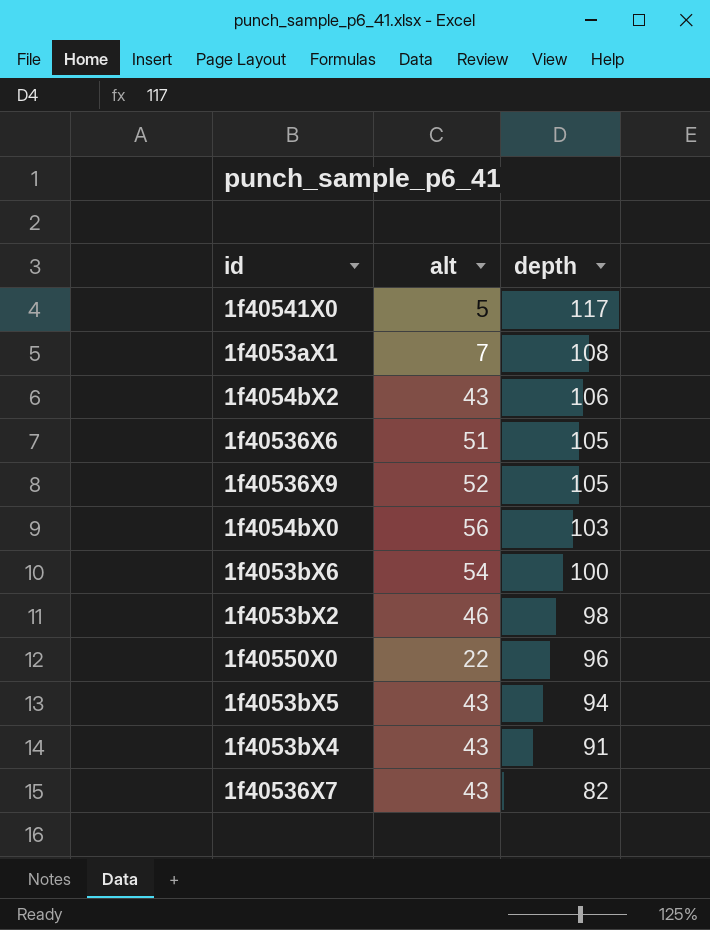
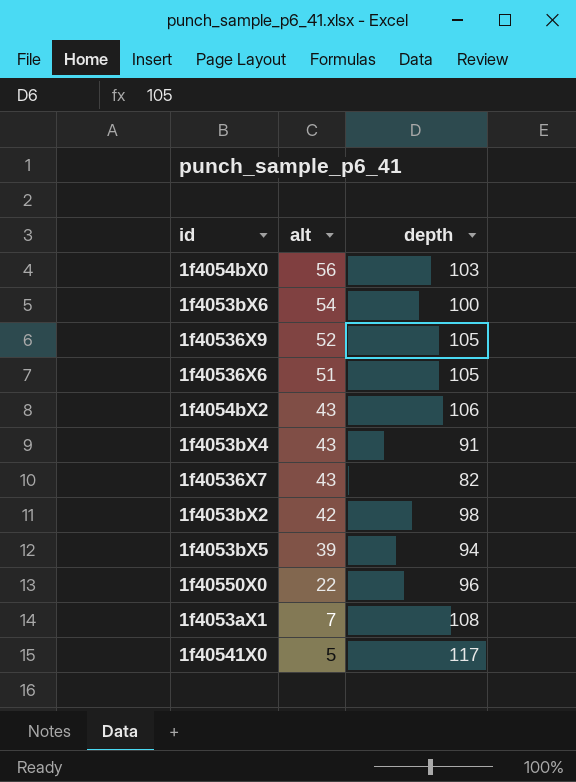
row order: depth descending -> alt descending
1f4053bX2 | alt: 46 -> 42
1f4053bX5 | alt: 43 -> 39

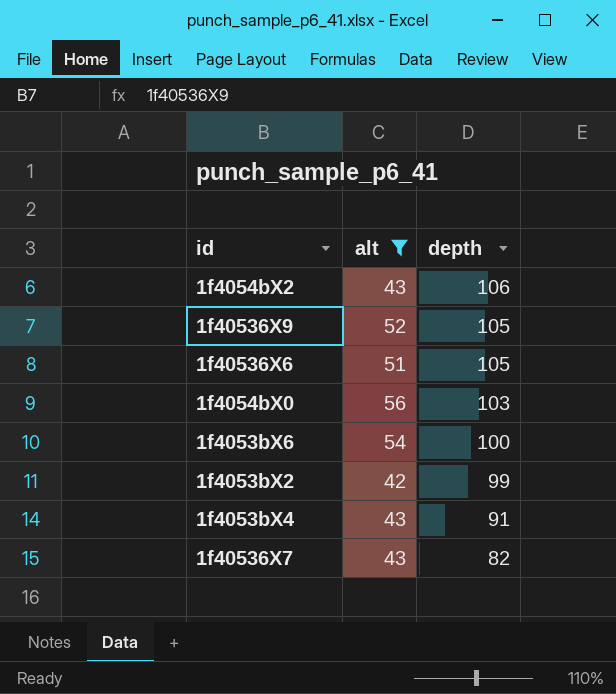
filter: none -> alt >= 42
row order: alt descending -> depth descending
1f4053bX2 | depth: 98 -> 99

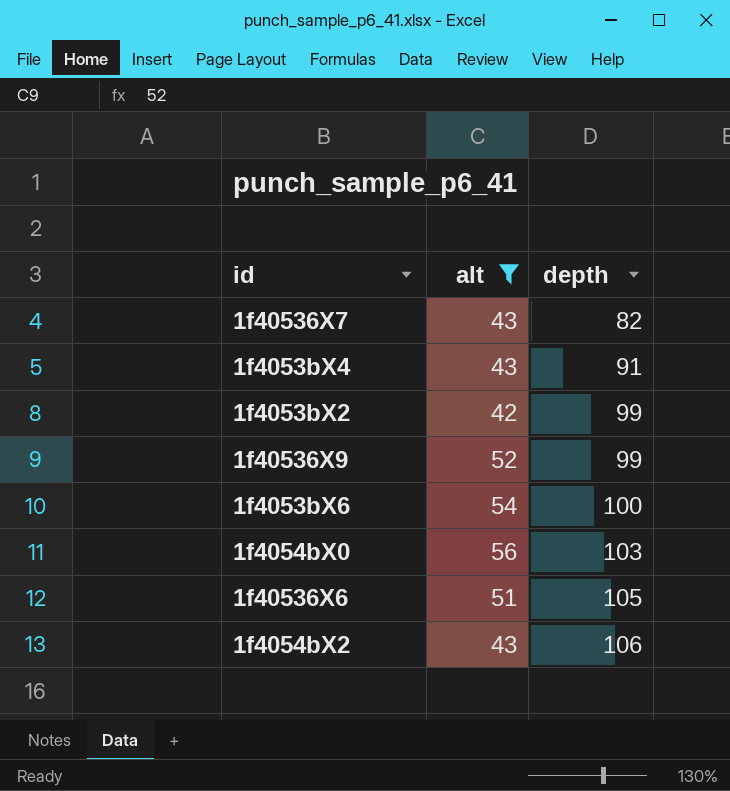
row order: depth descending -> depth ascending
1f40536X9 | depth: 105 -> 99

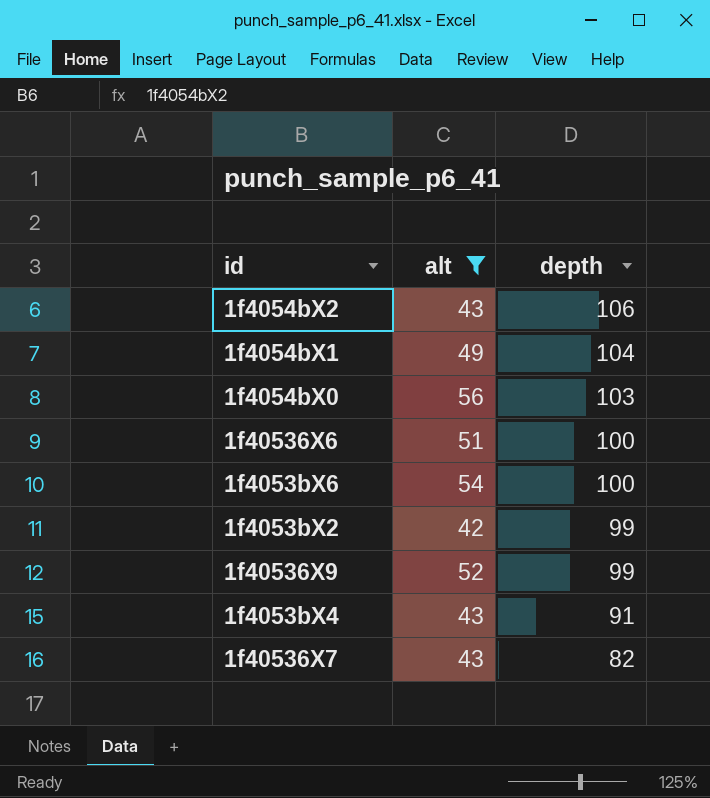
row order: depth ascending -> depth descending
row 1f4054bX1: none -> 49 | 104
1f40536X6 | depth: 105 -> 100

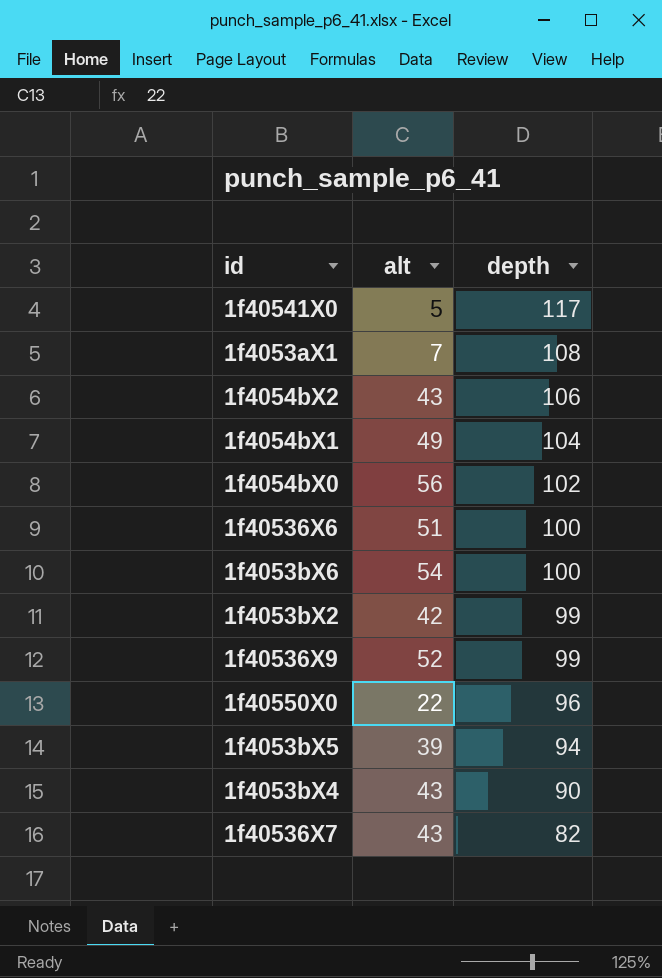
filter: alt >= 42 -> none
1f4054bX0 | depth: 103 -> 102
1f4053bX4 | depth: 91 -> 90

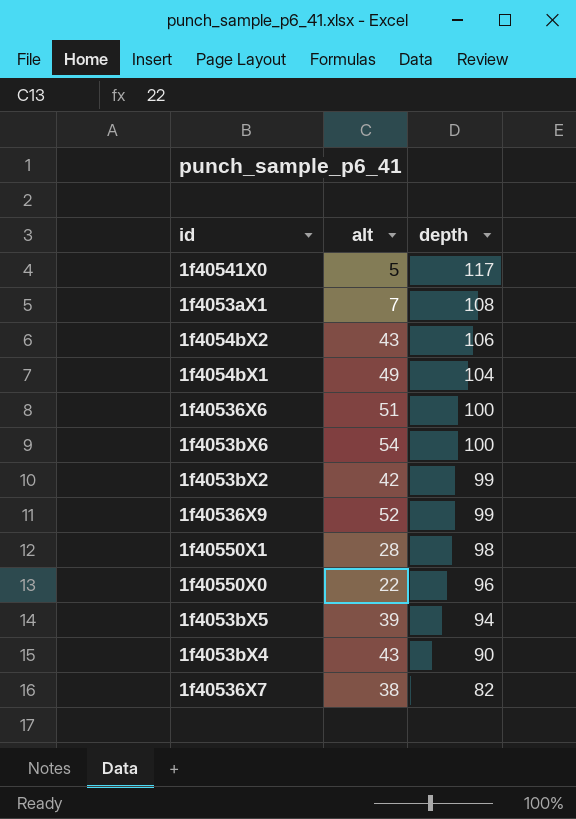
row 1f4054bX0: 56 | 102 -> none
row 1f40550X1: none -> 28 | 98
1f40536X7 | alt: 43 -> 38

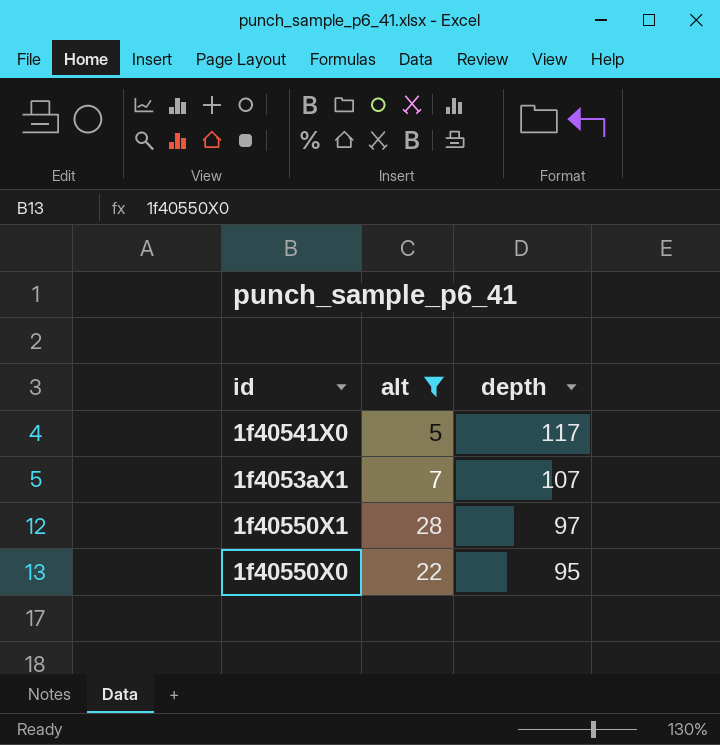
filter: none -> alt <= 28
1f4053aX1 | depth: 108 -> 107
1f40550X1 | depth: 98 -> 97
1f40550X0 | depth: 96 -> 95

